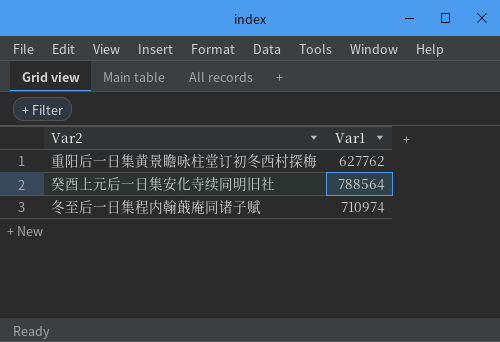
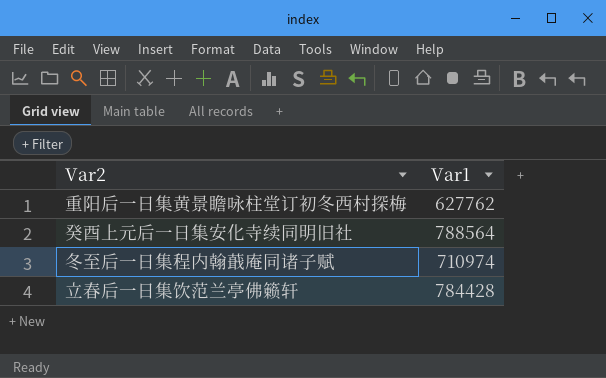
row 立春后一日集饮范兰亭佛籁轩: none -> 784428

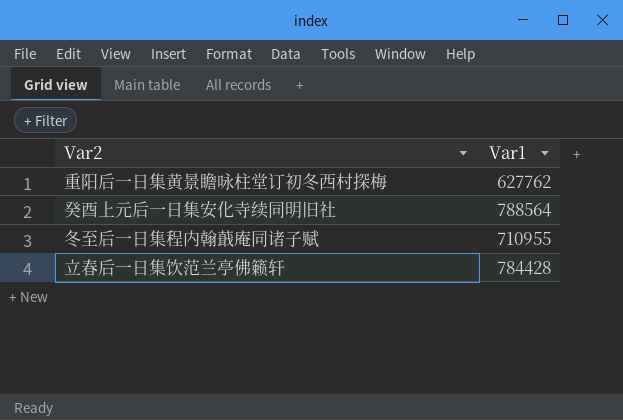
冬至后一日集程内翰蕺庵同诸子赋 | Var1: 710974 -> 710955

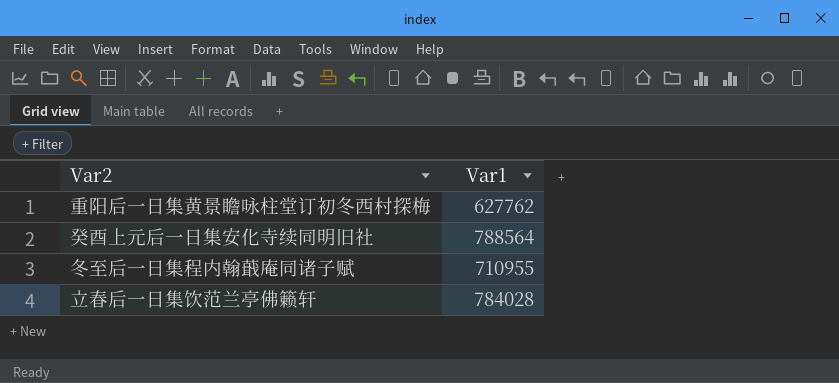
立春后一日集饮范兰亭佛籁轩 | Var1: 784428 -> 784028

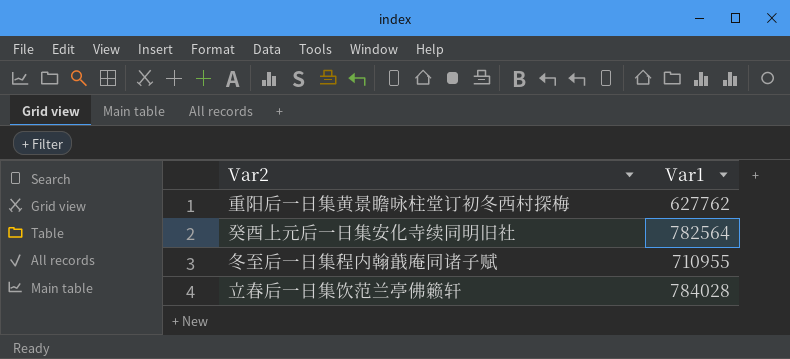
癸酉上元后一日集安化寺续同明旧社 | Var1: 788564 -> 782564

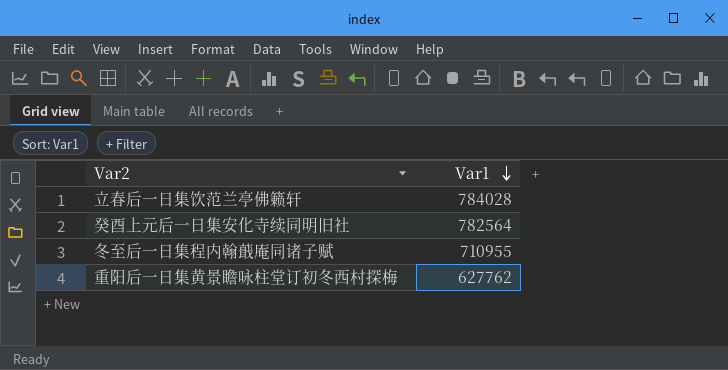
row order: none -> Var1 descending

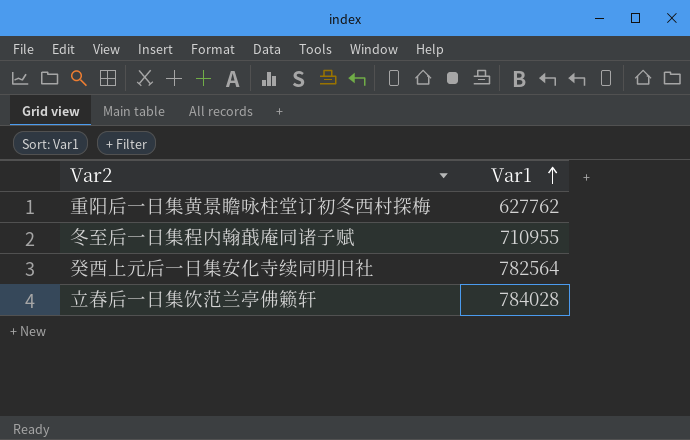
row order: Var1 descending -> Var1 ascending

